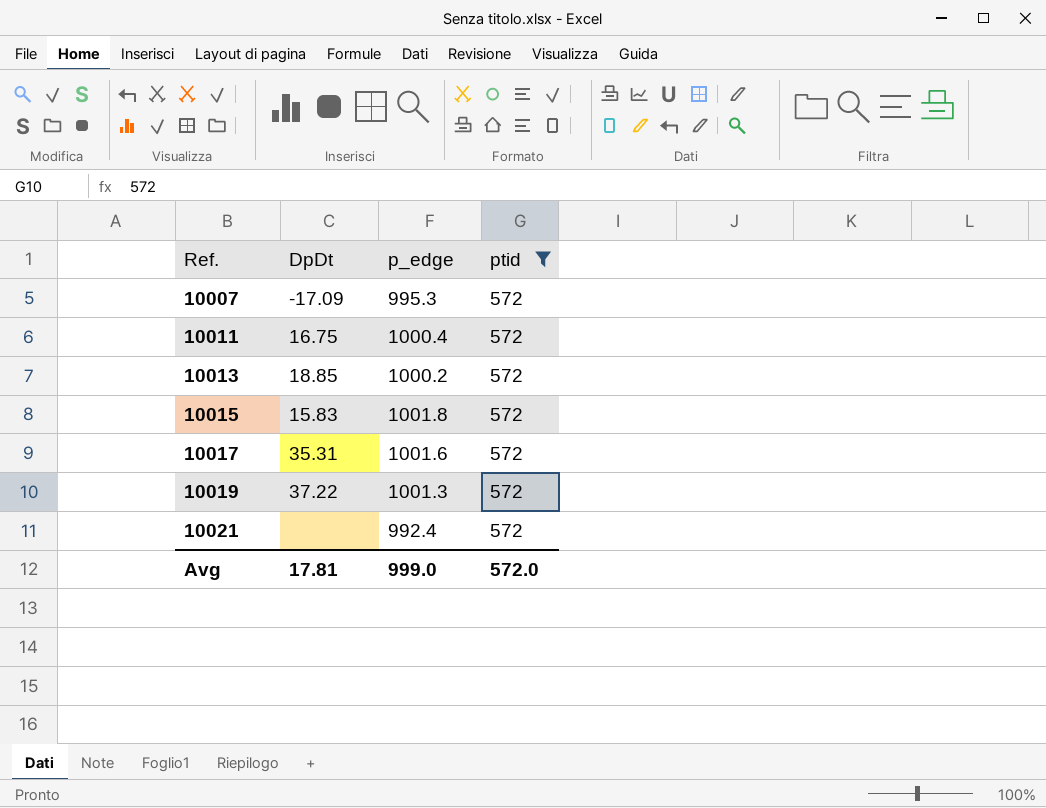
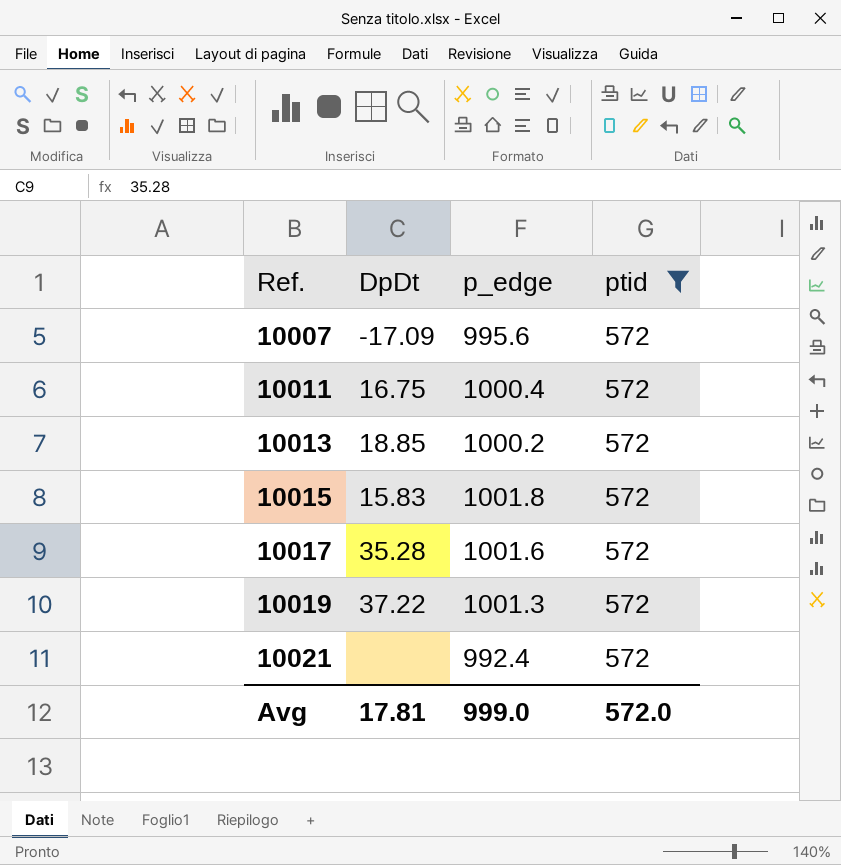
10007 | p_edge: 995.3 -> 995.6
10017 | DpDt: 35.31 -> 35.28

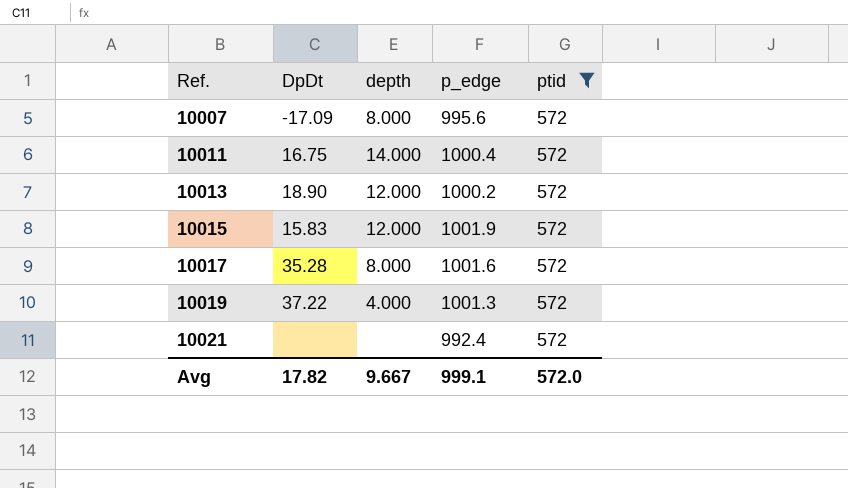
column depth | position: none -> 3
10013 | DpDt: 18.85 -> 18.90
10015 | p_edge: 1001.8 -> 1001.9
Avg | DpDt: 17.81 -> 17.82
Avg | p_edge: 999.0 -> 999.1

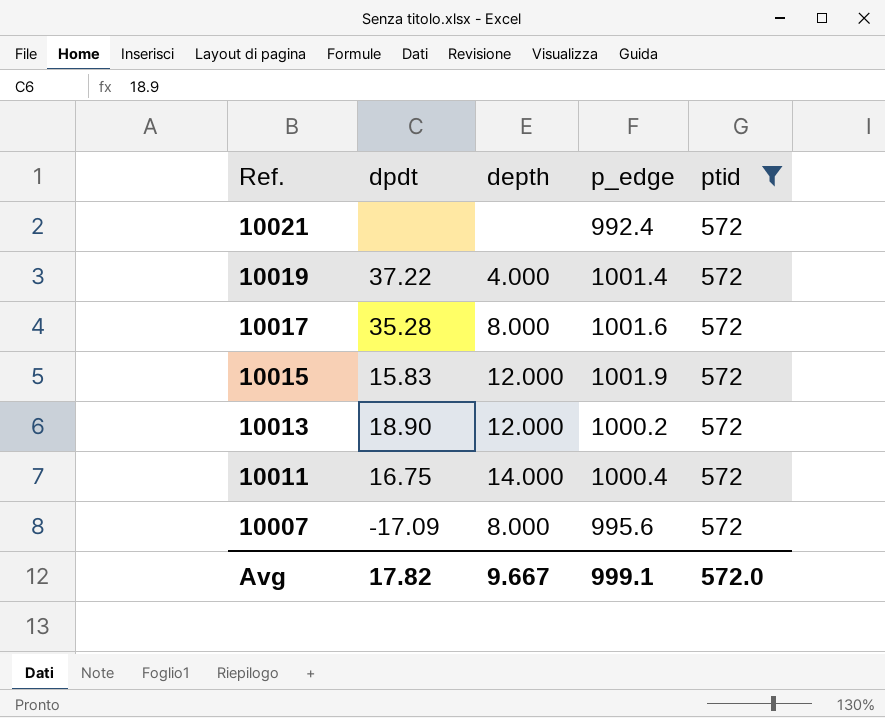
row order: Ref. ascending -> Ref. descending
column name: DpDt -> dpdt
10019 | p_edge: 1001.3 -> 1001.4

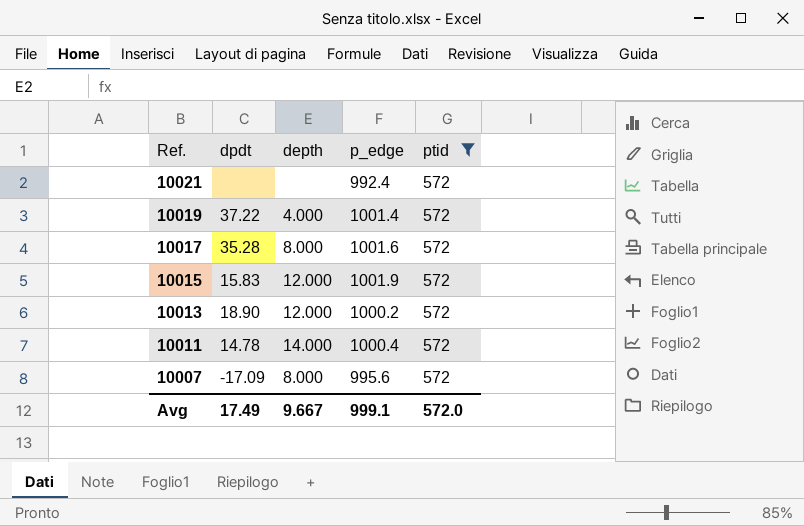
10011 | dpdt: 16.75 -> 14.78
Avg | dpdt: 17.82 -> 17.49

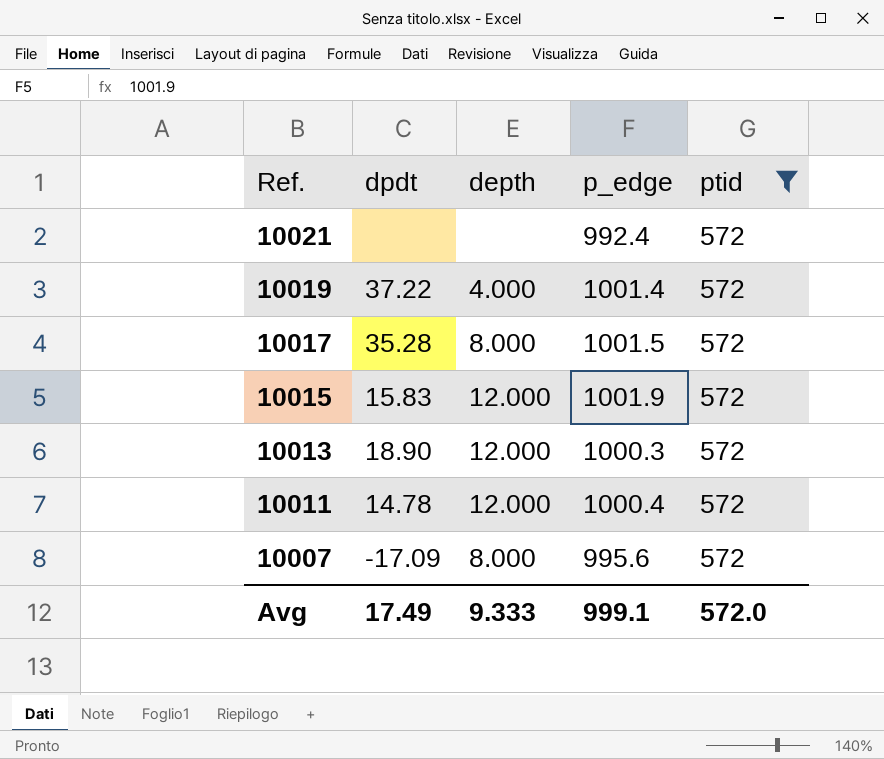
10017 | p_edge: 1001.6 -> 1001.5
10013 | p_edge: 1000.2 -> 1000.3
10011 | depth: 14.000 -> 12.000
Avg | depth: 9.667 -> 9.333

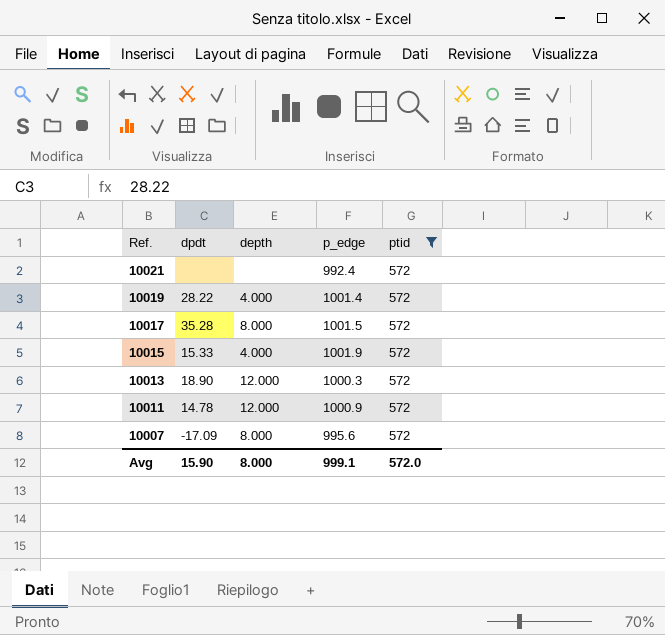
10019 | dpdt: 37.22 -> 28.22
10015 | dpdt: 15.83 -> 15.33
10015 | depth: 12.000 -> 4.000
10011 | p_edge: 1000.4 -> 1000.9
Avg | dpdt: 17.49 -> 15.90
Avg | depth: 9.333 -> 8.000

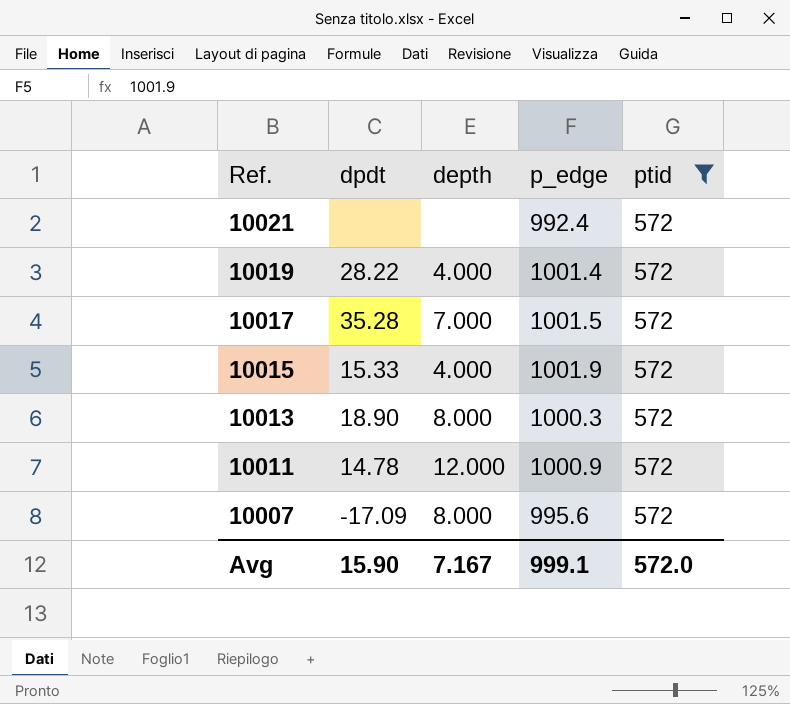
10017 | depth: 8.000 -> 7.000
10013 | depth: 12.000 -> 8.000
Avg | depth: 8.000 -> 7.167

